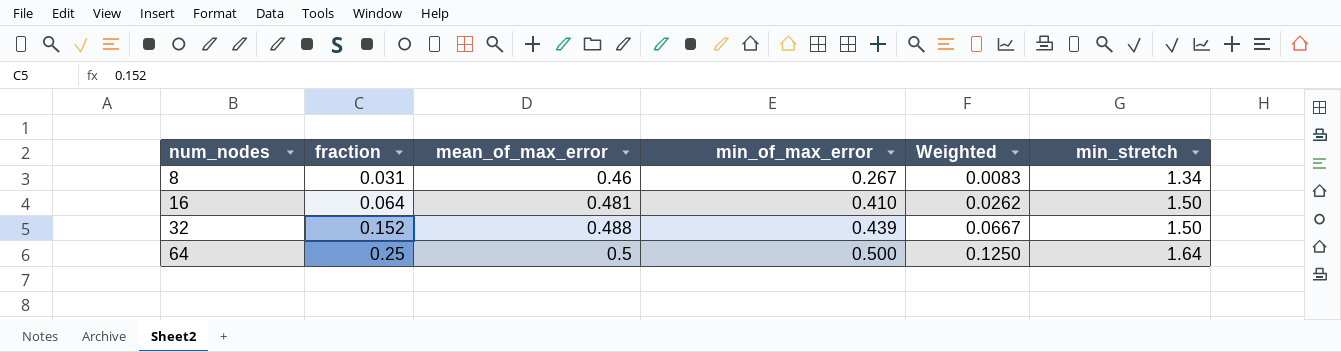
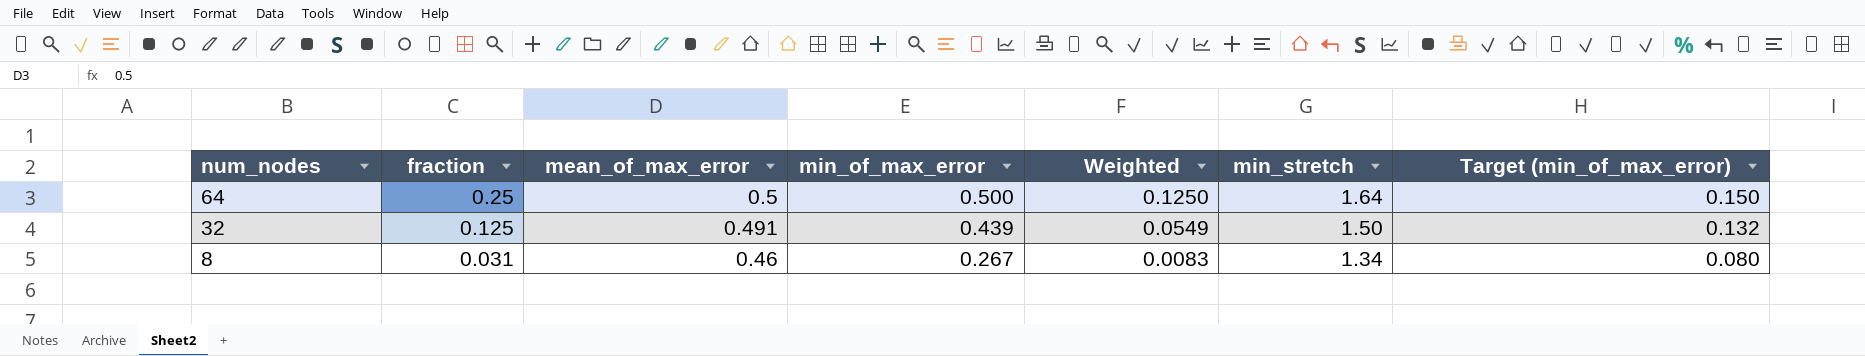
row order: num_nodes ascending -> num_nodes descending
column Target (min_of_max_error) | formula: none -> [min_of_max_error] * 0.3
row 16: 0.064 | 0.481 | 0.410 | 0.0262 | 1.50 -> none
32 | fraction: 0.152 -> 0.125
32 | mean_of_max_error: 0.488 -> 0.491
32 | Weighted: 0.0667 -> 0.0549

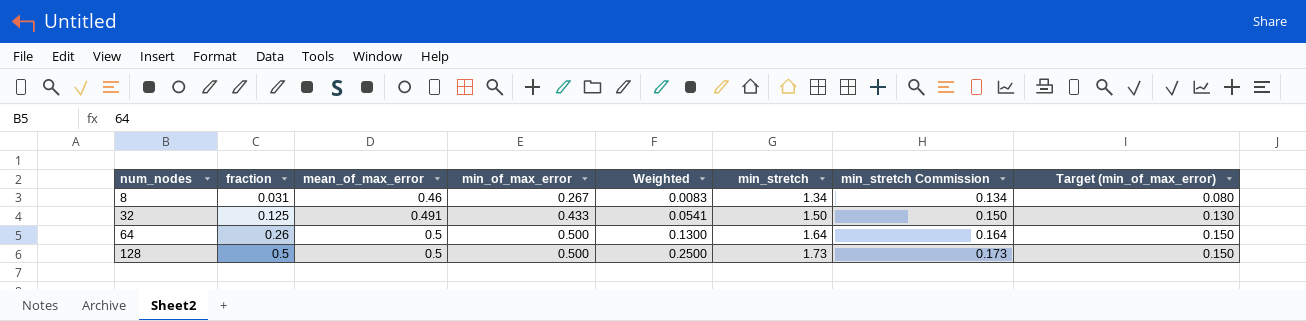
row order: num_nodes descending -> num_nodes ascending
column min_stretch Commission | formula: none -> [min_stretch] * 0.1
32 | min_of_max_error: 0.439 -> 0.433
32 | Weighted: 0.0549 -> 0.0541
32 | Target (min_of_max_error): 0.132 -> 0.130
64 | fraction: 0.25 -> 0.26
64 | Weighted: 0.1250 -> 0.1300
row 128: none -> 0.5 | 0.5 | 0.500 | 0.2500 | 1.73 | 0.173 | 0.150

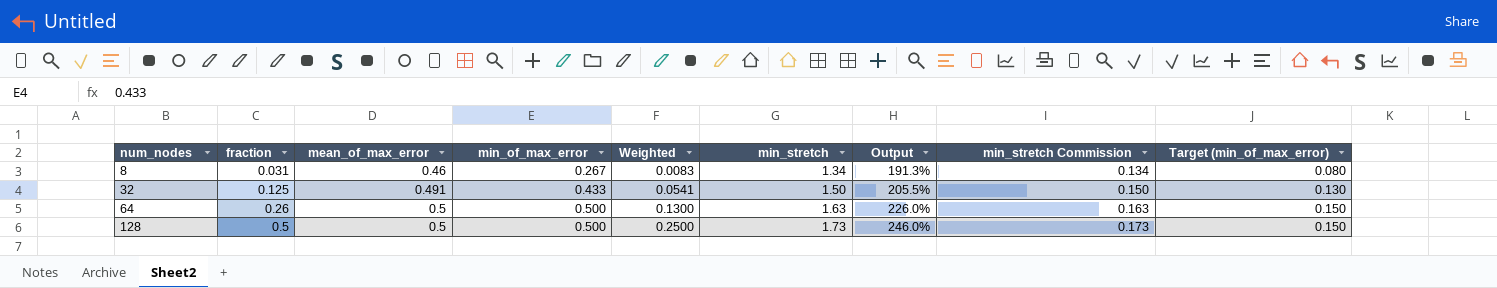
column Output | formula: none -> ([min_stretch] - [mean_of_max_error]) / [mean_of_max_error]
64 | min_stretch: 1.64 -> 1.63
64 | min_stretch Commission: 0.164 -> 0.163

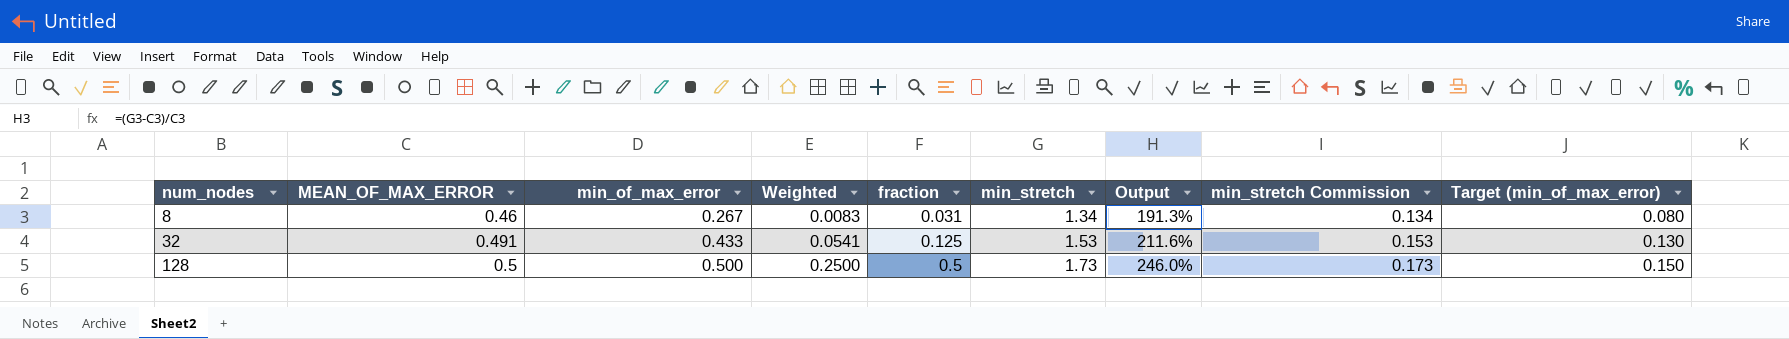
column name: mean_of_max_error -> MEAN_OF_MAX_ERROR
column fraction | position: 2 -> 5
row 64: 0.26 | 0.5 | 0.500 | 0.1300 | 1.63 | 226.0% | 0.163 | 0.150 -> none
32 | min_stretch: 1.50 -> 1.53
32 | Output: 205.5% -> 211.6%
32 | min_stretch Commission: 0.150 -> 0.153

